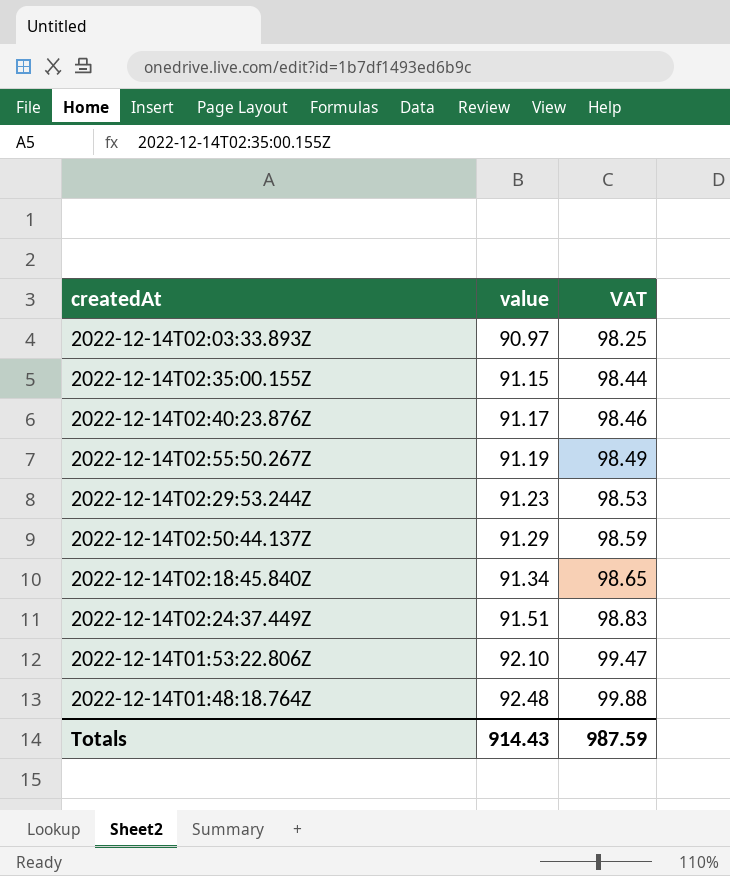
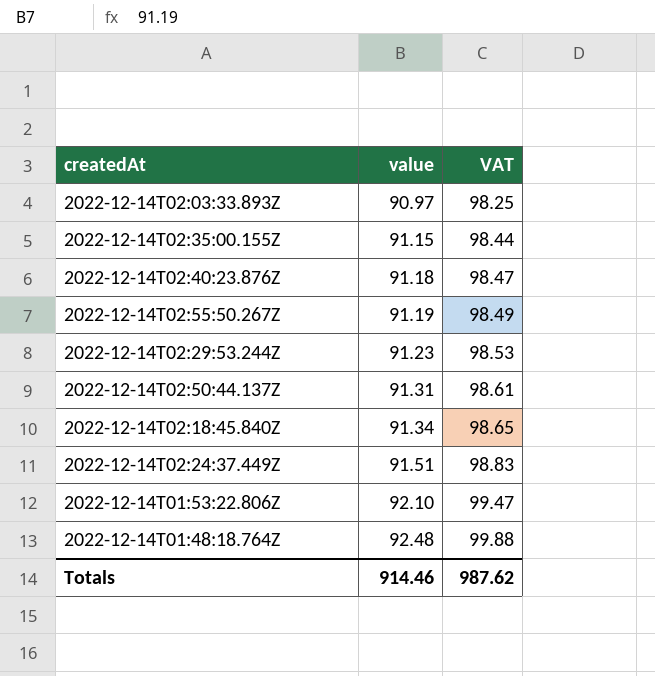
2022-12-14T02:40:23.876Z | value: 91.17 -> 91.18
2022-12-14T02:40:23.876Z | VAT: 98.46 -> 98.47
2022-12-14T02:50:44.137Z | value: 91.29 -> 91.31
2022-12-14T02:50:44.137Z | VAT: 98.59 -> 98.61
Totals | value: 914.43 -> 914.46
Totals | VAT: 987.59 -> 987.62

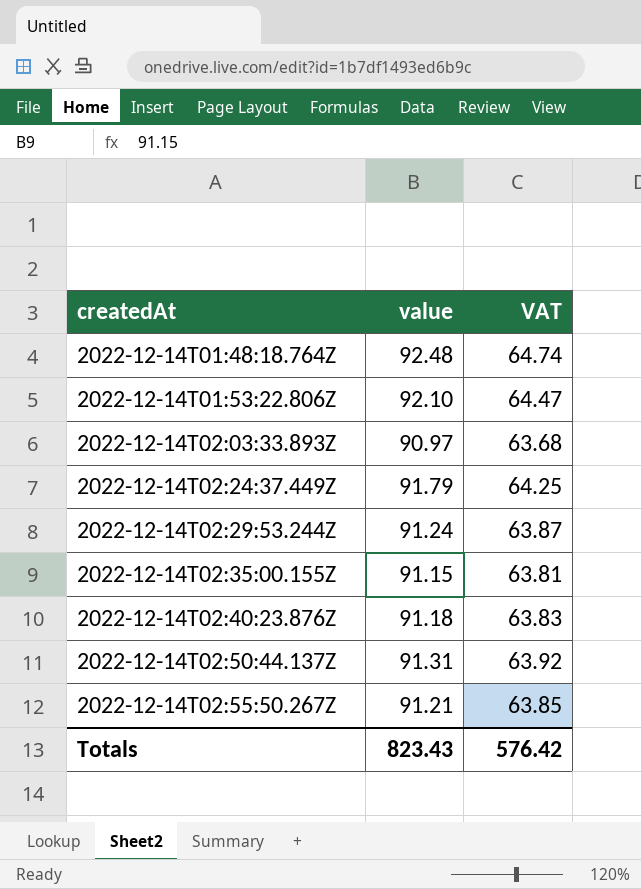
row order: value ascending -> createdAt ascending
column VAT | formula: [value] * 1.08 -> [value] * 0.7
row 2022-12-14T02:18:45.840Z: 91.34 | 98.65 -> none
2022-12-14T02:24:37.449Z | value: 91.51 -> 91.79
2022-12-14T02:29:53.244Z | value: 91.23 -> 91.24
2022-12-14T02:55:50.267Z | value: 91.19 -> 91.21
Totals | value: 914.46 -> 823.43
Totals | VAT: 987.62 -> 576.42

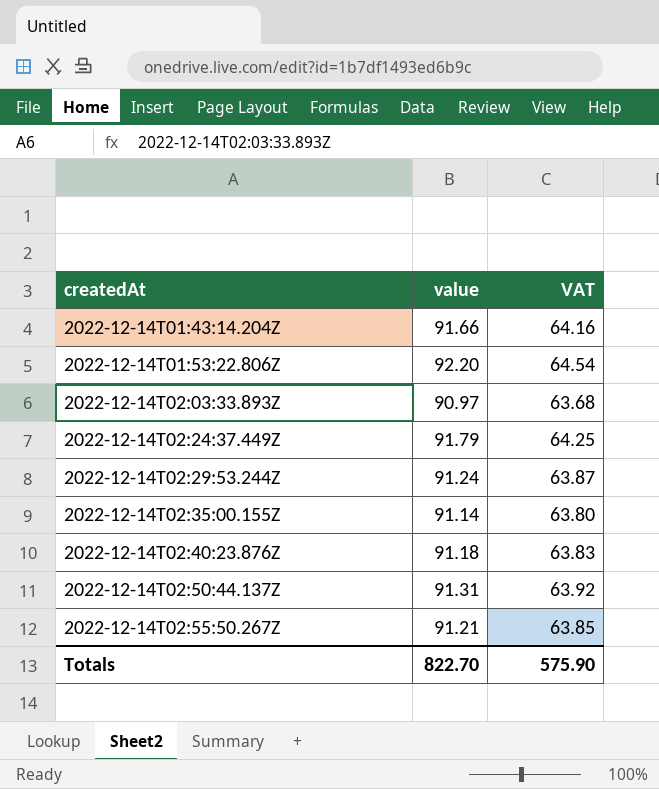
row 2022-12-14T01:48:18.764Z: 92.48 | 64.74 -> none
row 2022-12-14T01:43:14.204Z: none -> 91.66 | 64.16
2022-12-14T01:53:22.806Z | value: 92.10 -> 92.20
2022-12-14T01:53:22.806Z | VAT: 64.47 -> 64.54
2022-12-14T02:35:00.155Z | value: 91.15 -> 91.14
2022-12-14T02:35:00.155Z | VAT: 63.81 -> 63.80
Totals | value: 823.43 -> 822.70
Totals | VAT: 576.42 -> 575.90

